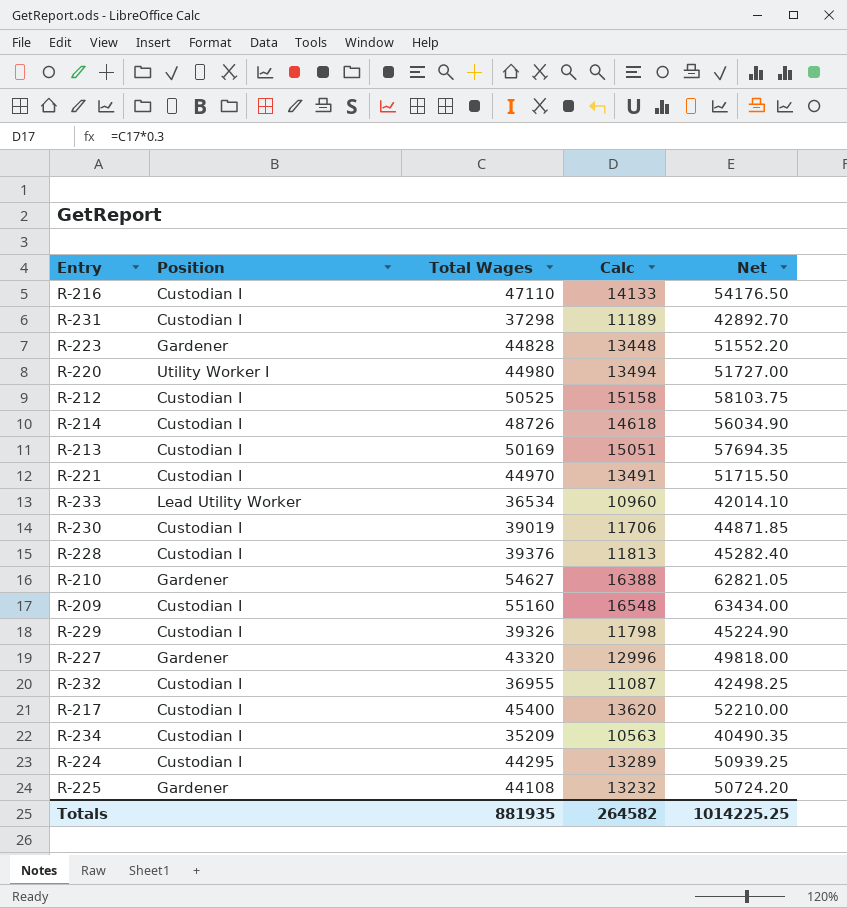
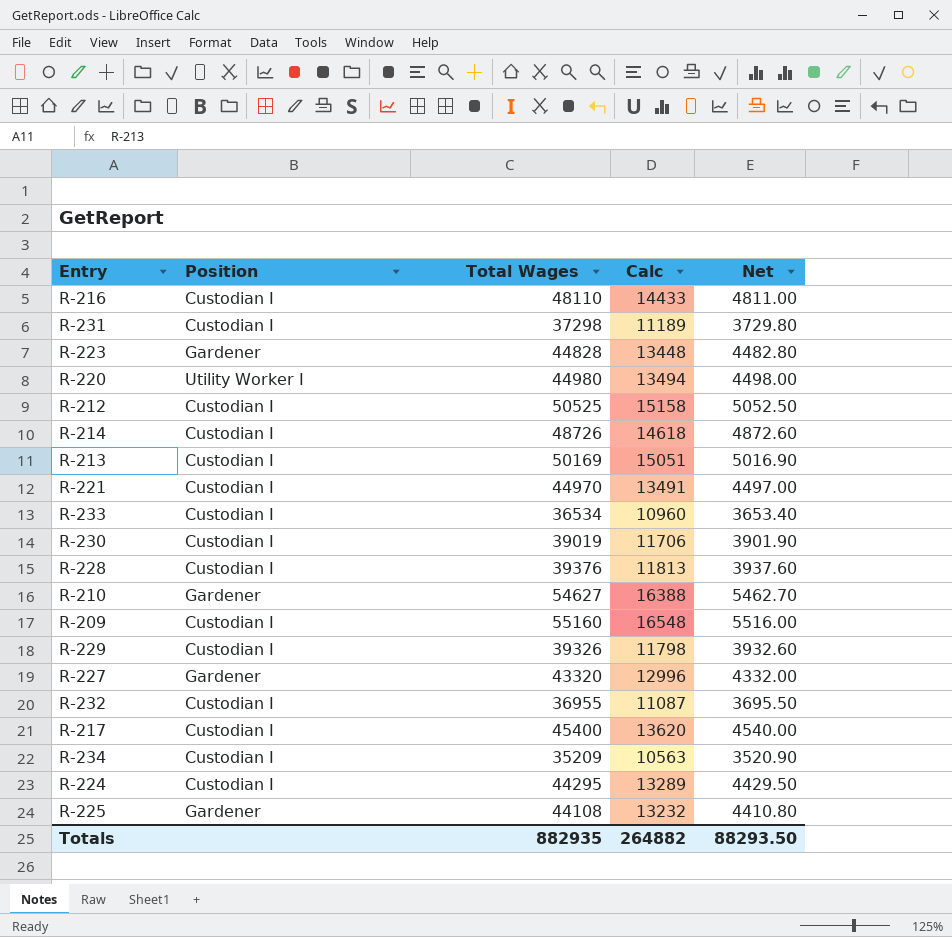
column Net | formula: [Total Wages] * 1.15 -> [Total Wages] * 0.1
R-216 | Total Wages: 47110 -> 48110
R-216 | Calc: 14133 -> 14433
R-233 | Position: Lead Utility Worker -> Custodian I
Totals | Total Wages: 881935 -> 882935
Totals | Calc: 264582 -> 264882
Totals | Net: 1014225.25 -> 88293.50

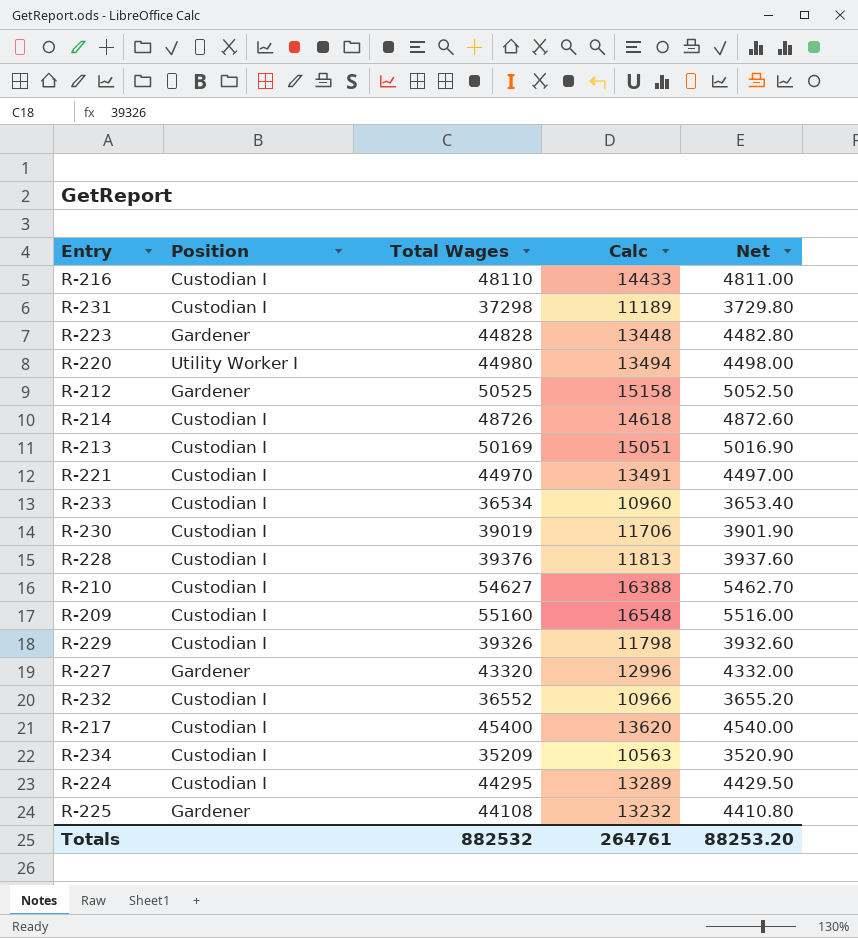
R-212 | Position: Custodian I -> Gardener
R-210 | Position: Gardener -> Custodian I
R-232 | Total Wages: 36955 -> 36552
R-232 | Calc: 11087 -> 10966
R-232 | Net: 3695.50 -> 3655.20
Totals | Total Wages: 882935 -> 882532
Totals | Calc: 264882 -> 264761
Totals | Net: 88293.50 -> 88253.20

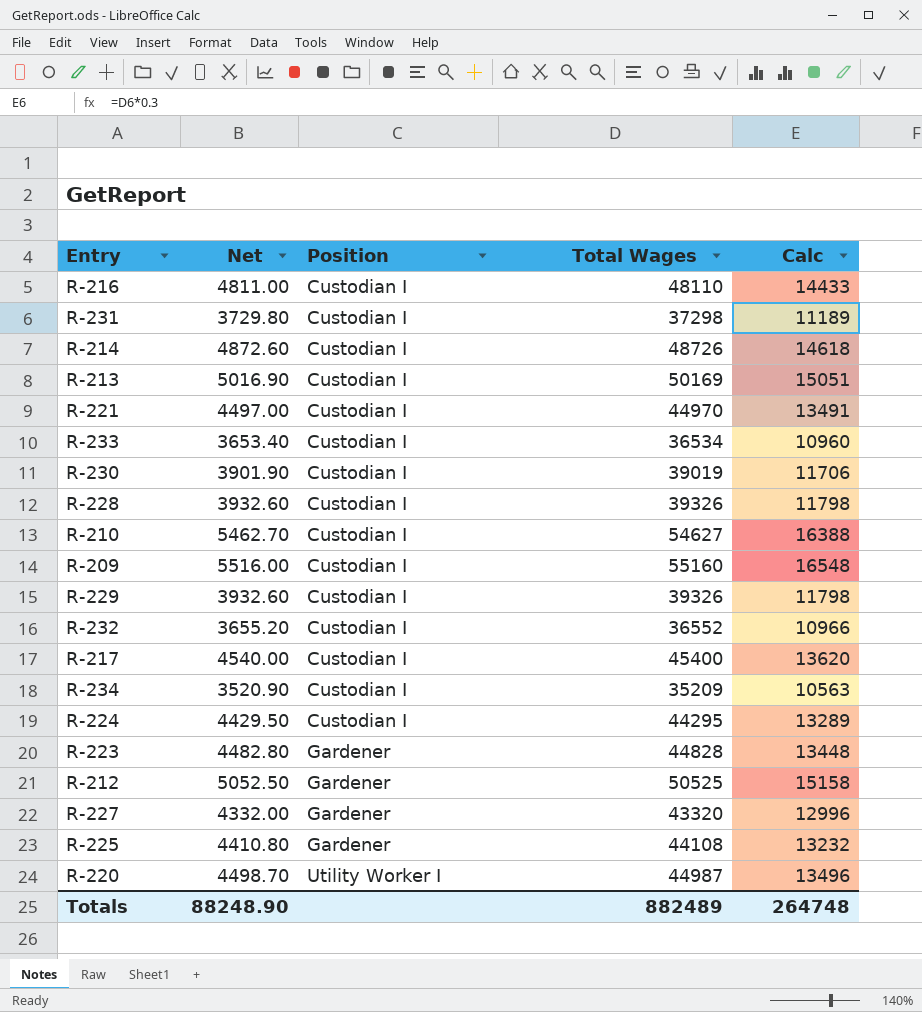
row order: none -> Position ascending
column Net | position: 5 -> 2
R-228 | Net: 3937.60 -> 3932.60
R-228 | Total Wages: 39376 -> 39326
R-228 | Calc: 11813 -> 11798
R-220 | Net: 4498.00 -> 4498.70
R-220 | Total Wages: 44980 -> 44987
R-220 | Calc: 13494 -> 13496
Totals | Net: 88253.20 -> 88248.90
Totals | Total Wages: 882532 -> 882489
Totals | Calc: 264761 -> 264748

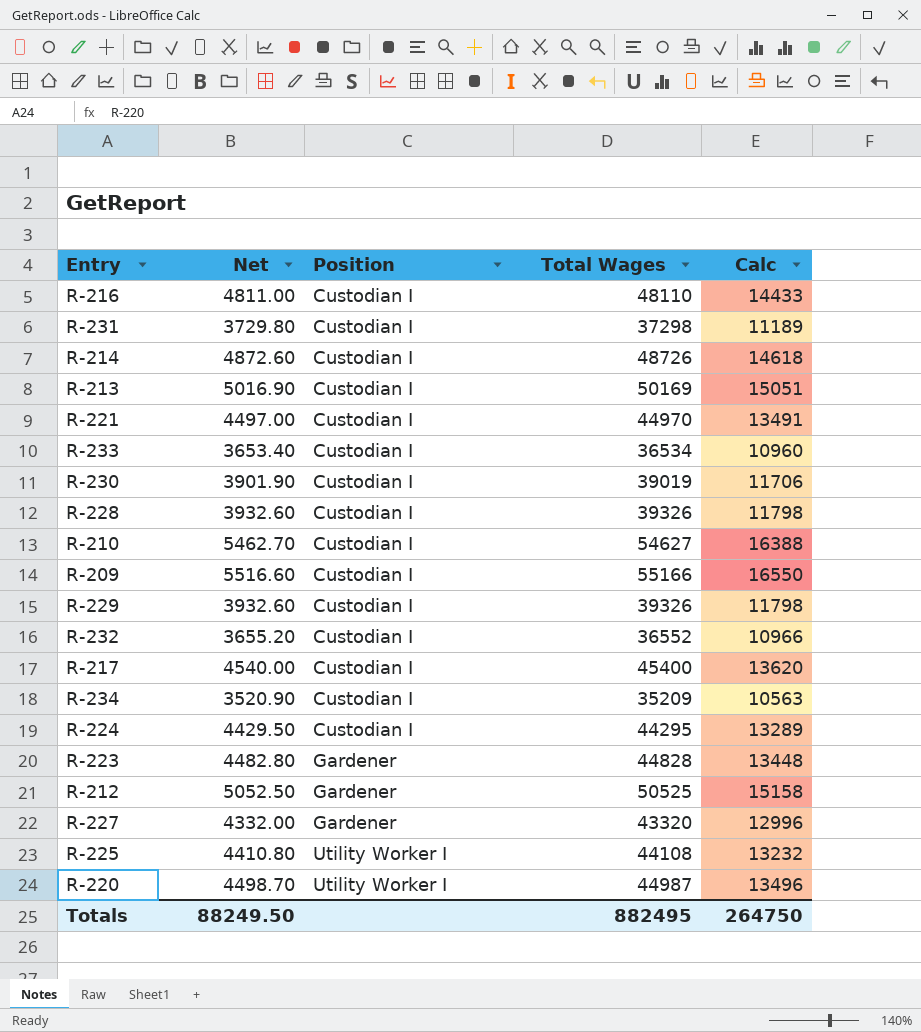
R-209 | Net: 5516.00 -> 5516.60
R-209 | Total Wages: 55160 -> 55166
R-209 | Calc: 16548 -> 16550
R-225 | Position: Gardener -> Utility Worker I
Totals | Net: 88248.90 -> 88249.50
Totals | Total Wages: 882489 -> 882495
Totals | Calc: 264748 -> 264750

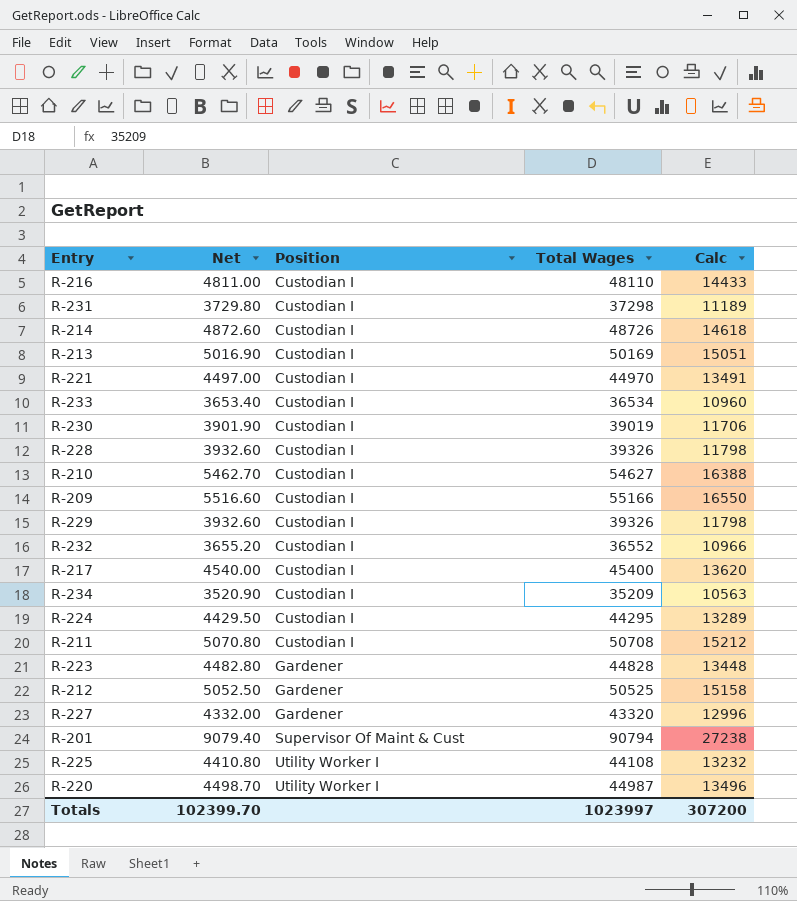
row R-211: none -> 5070.80 | Custodian I | 50708 | 15212
row R-201: none -> 9079.40 | Supervisor Of Maint & Cust | 90794 | 27238
Totals | Net: 88249.50 -> 102399.70
Totals | Total Wages: 882495 -> 1023997
Totals | Calc: 264750 -> 307200

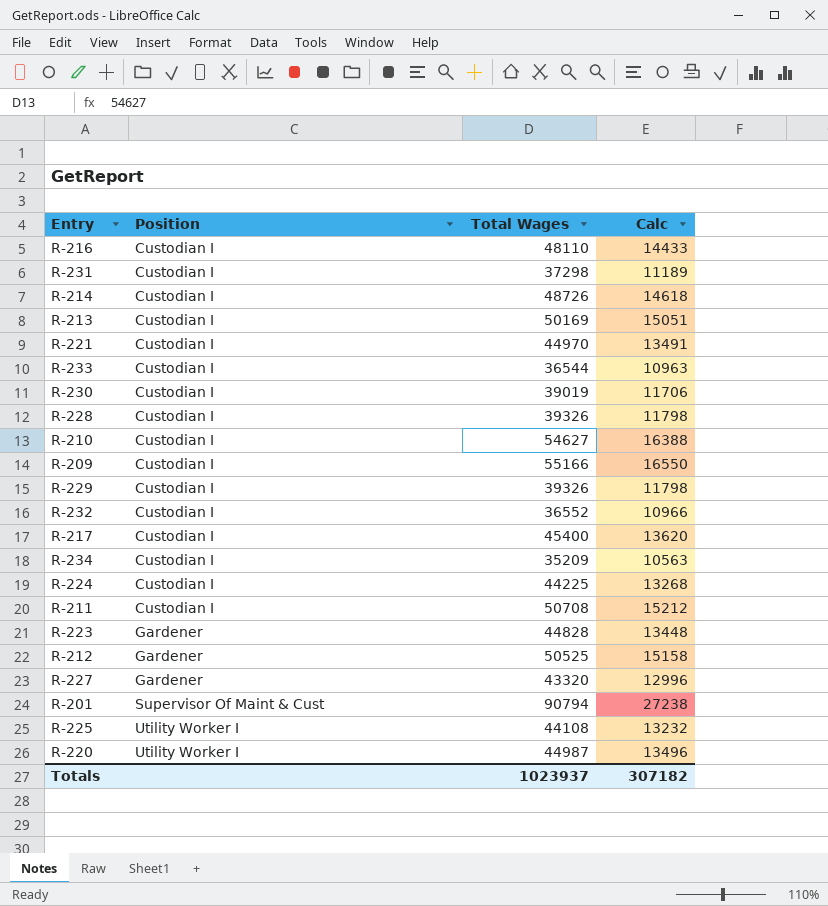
column Net | formula: [Total Wages] * 0.1 -> none
R-233 | Total Wages: 36534 -> 36544
R-233 | Calc: 10960 -> 10963
R-224 | Total Wages: 44295 -> 44225
R-224 | Calc: 13289 -> 13268
Totals | Total Wages: 1023997 -> 1023937
Totals | Calc: 307200 -> 307182

